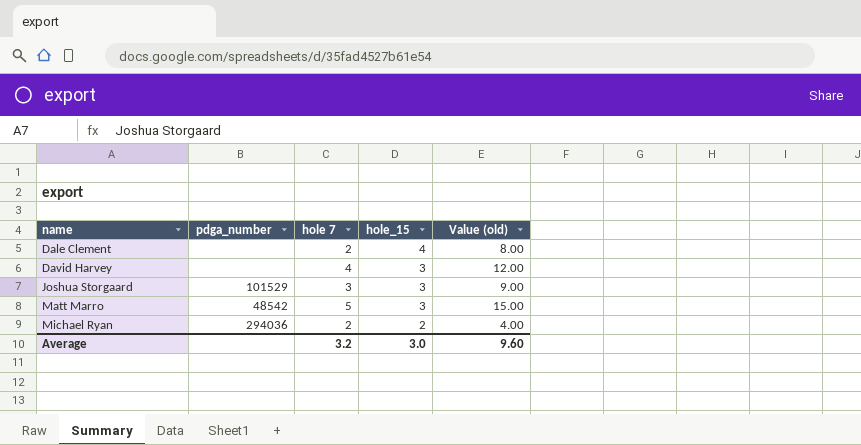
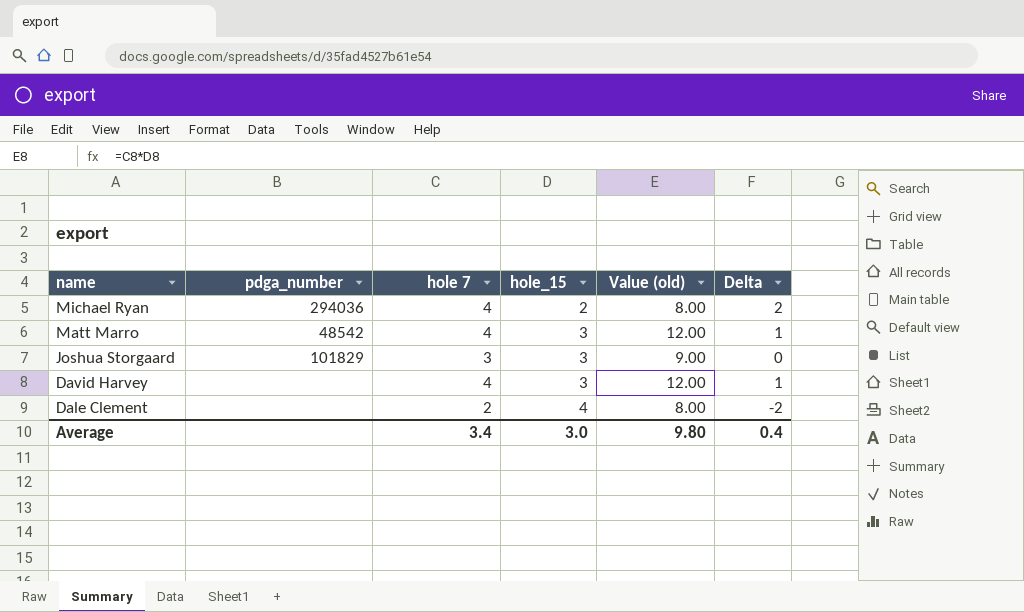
row order: name ascending -> name descending
column Delta | formula: none -> [hole 7] - [hole_15]
Michael Ryan | hole 7: 2 -> 4
Michael Ryan | Value (old): 4.00 -> 8.00
Matt Marro | hole 7: 5 -> 4
Matt Marro | Value (old): 15.00 -> 12.00
Joshua Storgaard | pdga_number: 101529 -> 101829
Average | hole 7: 3.2 -> 3.4
Average | Value (old): 9.60 -> 9.80

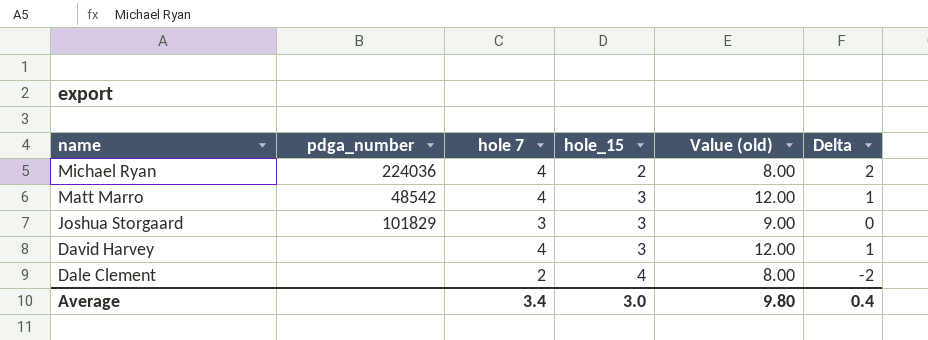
Michael Ryan | pdga_number: 294036 -> 224036

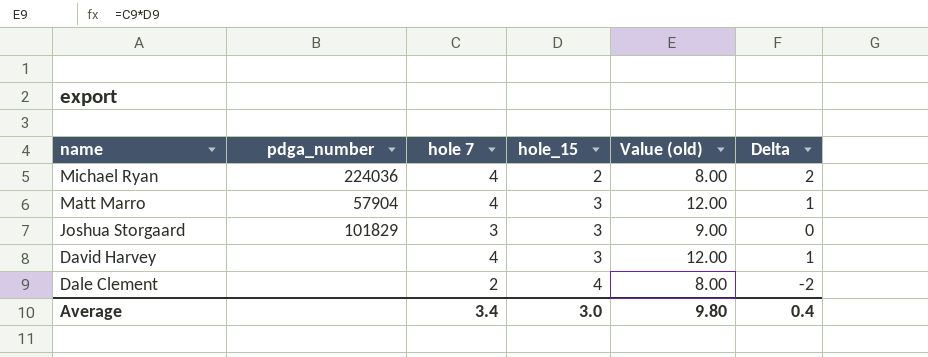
Matt Marro | pdga_number: 48542 -> 57904

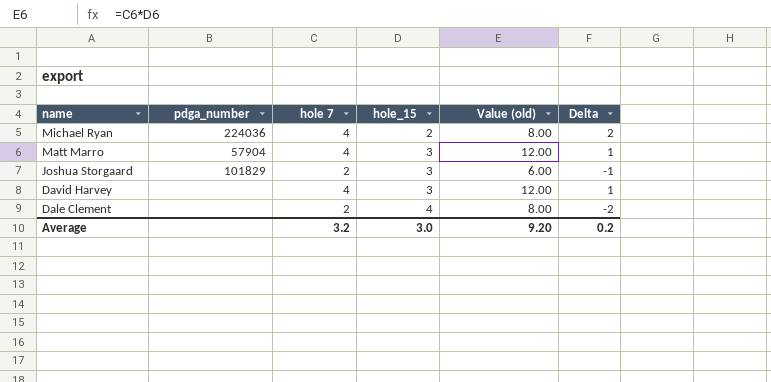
Joshua Storgaard | hole 7: 3 -> 2
Joshua Storgaard | Value (old): 9.00 -> 6.00
Joshua Storgaard | Delta: 0 -> -1
Average | hole 7: 3.4 -> 3.2
Average | Value (old): 9.80 -> 9.20
Average | Delta: 0.4 -> 0.2

